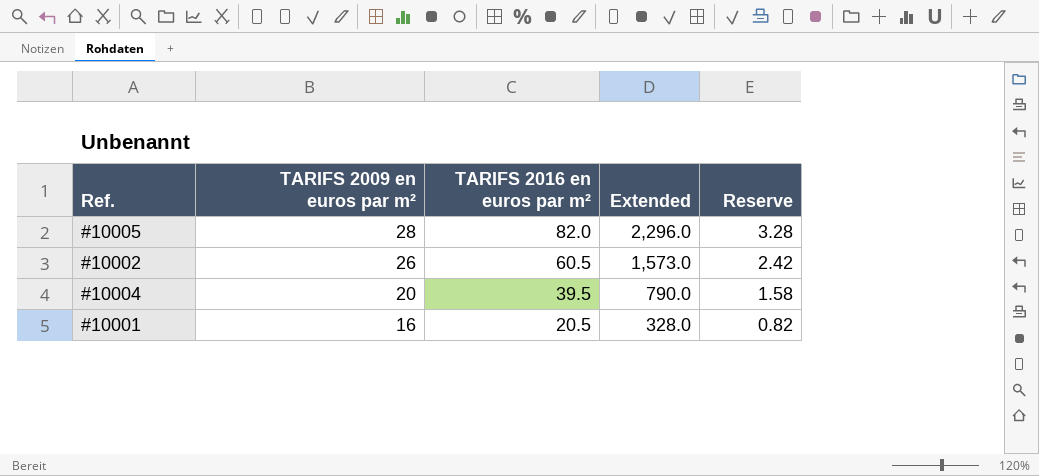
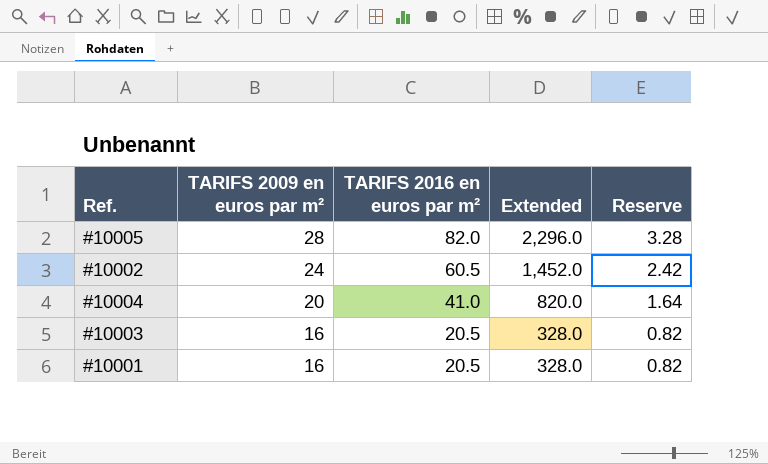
#10002 | TARIFS 2009 en euros par m²: 26 -> 24
#10002 | Extended: 1,573.0 -> 1,452.0
#10004 | TARIFS 2016 en euros par m²: 39.5 -> 41.0
#10004 | Extended: 790.0 -> 820.0
#10004 | Reserve: 1.58 -> 1.64
row #10003: none -> 16 | 20.5 | 328.0 | 0.82

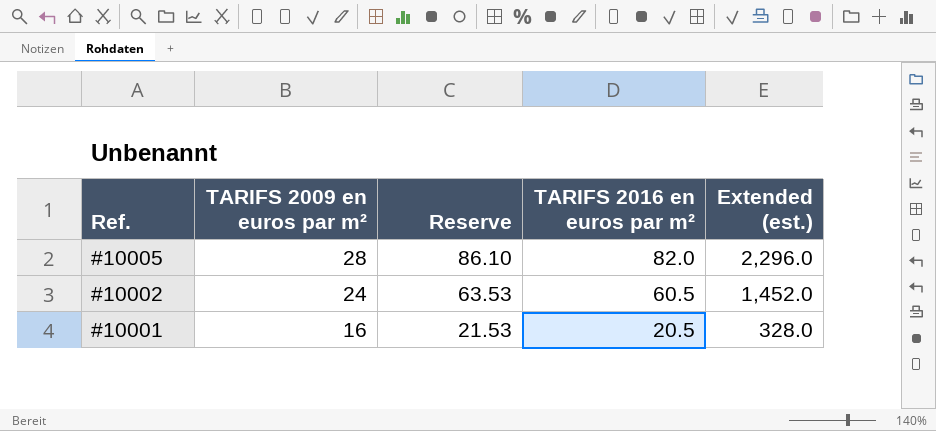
column Reserve | formula: [TARIFS 2016 en euros par m²] * 0.04 -> [TARIFS 2016 en euros par m²] * 1.05
column Reserve | position: 5 -> 3
column name: Extended -> Extended (est.)
row #10004: 20 | 41.0 | 820.0 | 1.64 -> none
row #10003: 16 | 20.5 | 328.0 | 0.82 -> none

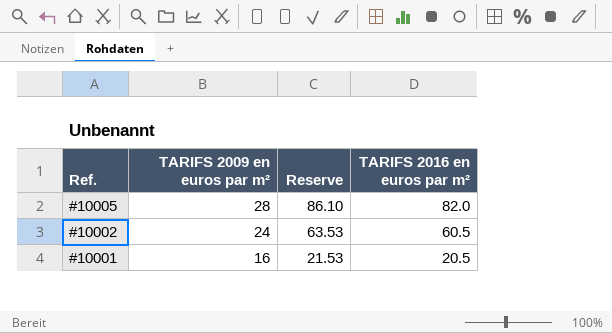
column Extended (est.) | formula: [TARIFS 2009 en euros par m²] * [TARIFS 2016 en euros par m²] -> none

